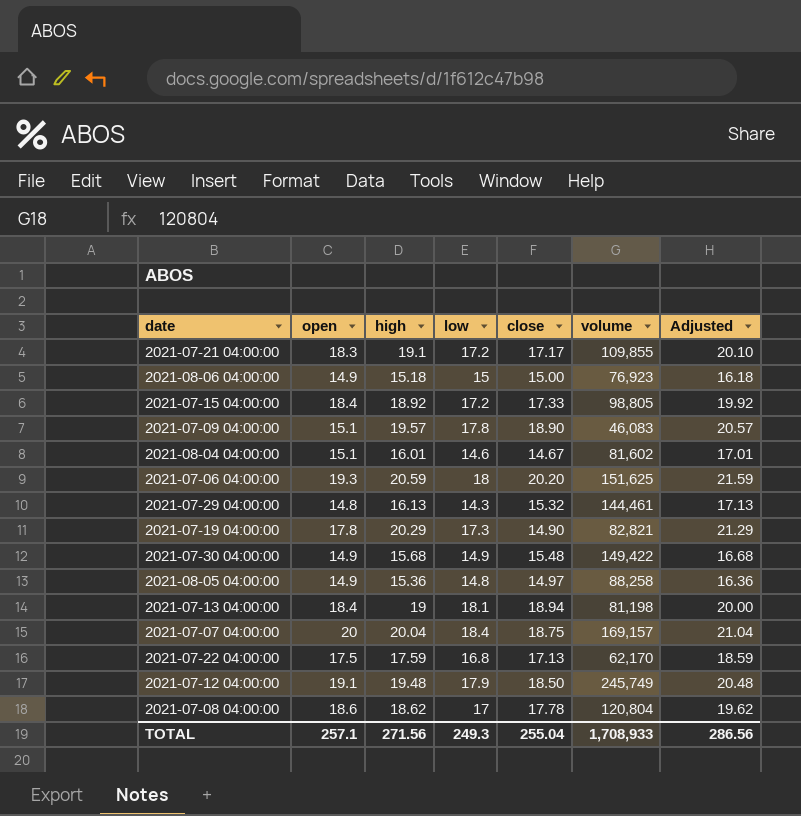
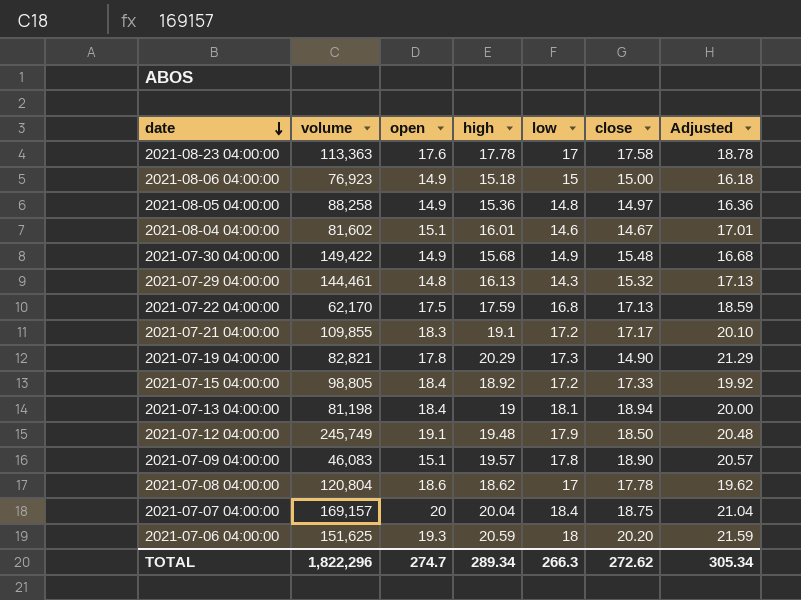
row order: none -> date descending
column volume | position: 6 -> 2
row 2021-08-23 04:00:00: none -> 113,363 | 17.6 | 17.78 | 17 | 17.58 | 18.78
TOTAL | volume: 1,708,933 -> 1,822,296
TOTAL | open: 257.1 -> 274.7
TOTAL | high: 271.56 -> 289.34
TOTAL | low: 249.3 -> 266.3
TOTAL | close: 255.04 -> 272.62
TOTAL | Adjusted: 286.56 -> 305.34

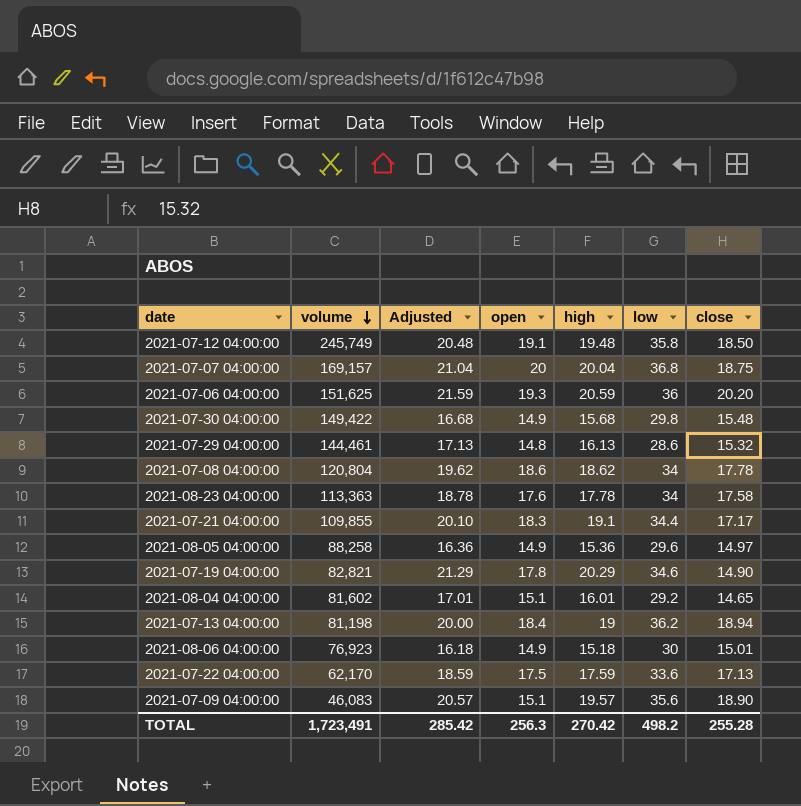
row order: date descending -> volume descending
column Adjusted | position: 7 -> 3
row 2021-07-15 04:00:00: 98,805 | 18.4 | 18.92 | 17.2 | 17.33 | 19.92 -> none
2021-07-12 04:00:00 | low: 17.9 -> 35.8
2021-07-07 04:00:00 | low: 18.4 -> 36.8
2021-07-06 04:00:00 | low: 18 -> 36
2021-07-30 04:00:00 | low: 14.9 -> 29.8
2021-07-29 04:00:00 | low: 14.3 -> 28.6
2021-07-08 04:00:00 | low: 17 -> 34
2021-08-23 04:00:00 | low: 17 -> 34
2021-07-21 04:00:00 | low: 17.2 -> 34.4
2021-08-05 04:00:00 | low: 14.8 -> 29.6
2021-07-19 04:00:00 | low: 17.3 -> 34.6
2021-08-04 04:00:00 | low: 14.6 -> 29.2
2021-08-04 04:00:00 | close: 14.67 -> 14.65
2021-07-13 04:00:00 | low: 18.1 -> 36.2
2021-08-06 04:00:00 | low: 15 -> 30
2021-08-06 04:00:00 | close: 15.00 -> 15.01
2021-07-22 04:00:00 | low: 16.8 -> 33.6
2021-07-09 04:00:00 | low: 17.8 -> 35.6
TOTAL | volume: 1,822,296 -> 1,723,491
TOTAL | Adjusted: 305.34 -> 285.42
TOTAL | open: 274.7 -> 256.3
TOTAL | high: 289.34 -> 270.42
TOTAL | low: 266.3 -> 498.2
TOTAL | close: 272.62 -> 255.28

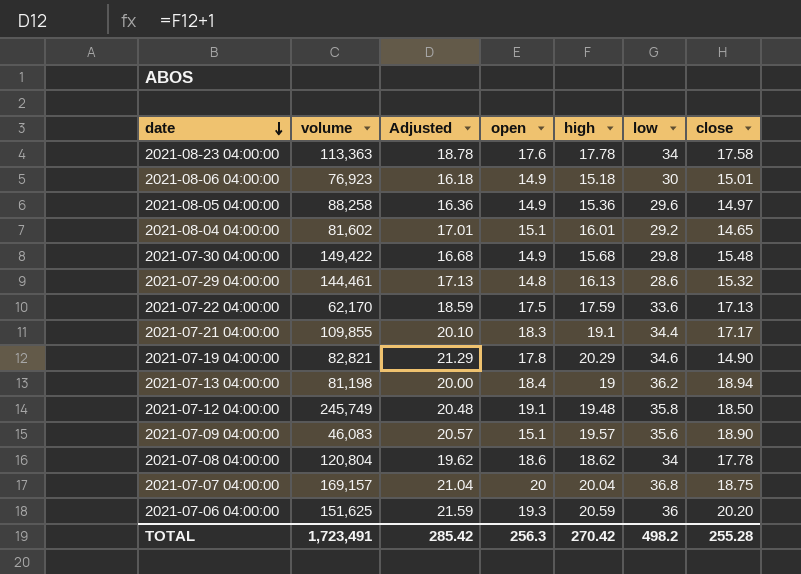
row order: volume descending -> date descending

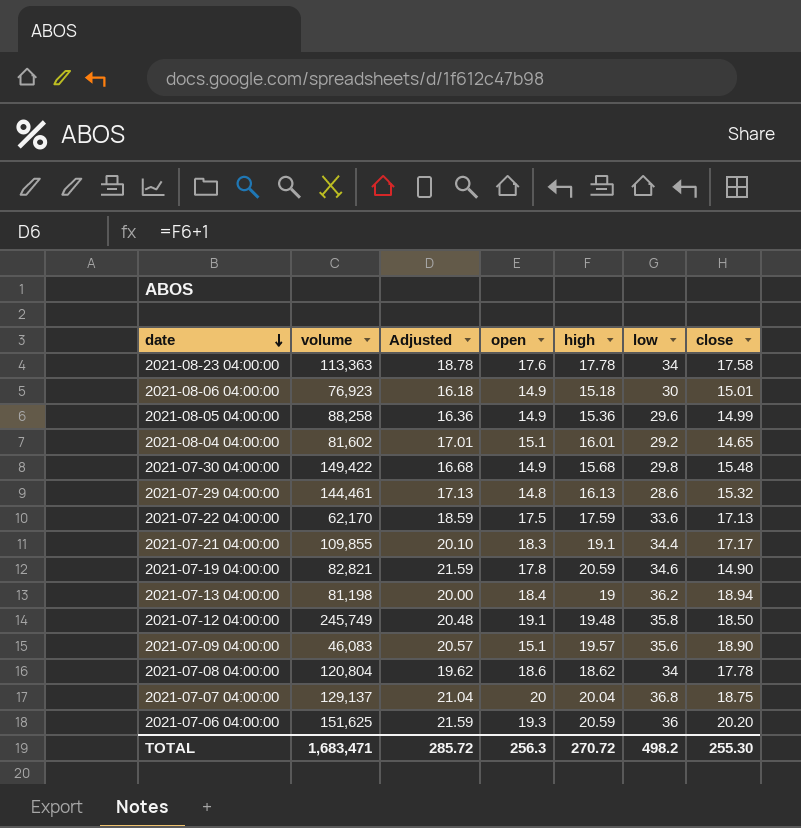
2021-08-05 04:00:00 | close: 14.97 -> 14.99
2021-07-19 04:00:00 | Adjusted: 21.29 -> 21.59
2021-07-19 04:00:00 | high: 20.29 -> 20.59
2021-07-07 04:00:00 | volume: 169,157 -> 129,137
TOTAL | volume: 1,723,491 -> 1,683,471
TOTAL | Adjusted: 285.42 -> 285.72
TOTAL | high: 270.42 -> 270.72
TOTAL | close: 255.28 -> 255.30

